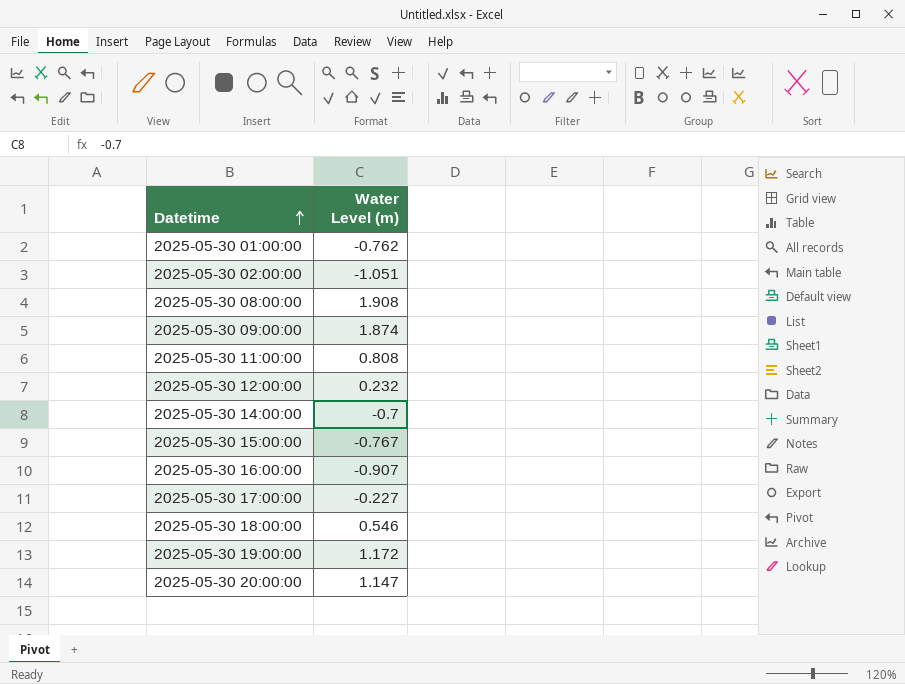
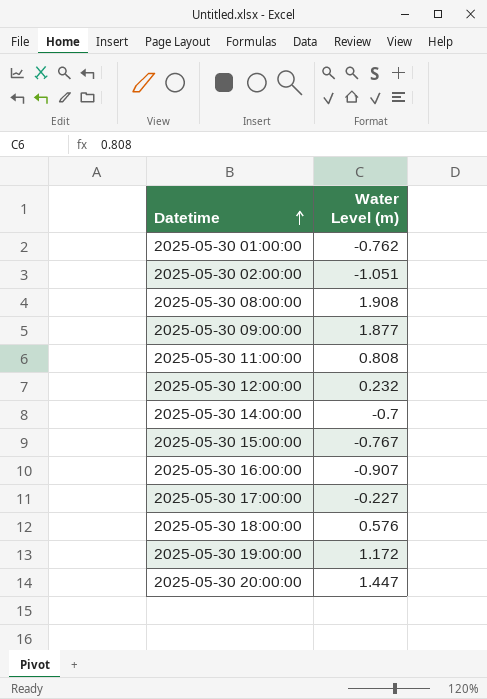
2025-05-30 09:00:00 | Water Level (m): 1.874 -> 1.877
2025-05-30 18:00:00 | Water Level (m): 0.546 -> 0.576
2025-05-30 20:00:00 | Water Level (m): 1.147 -> 1.447

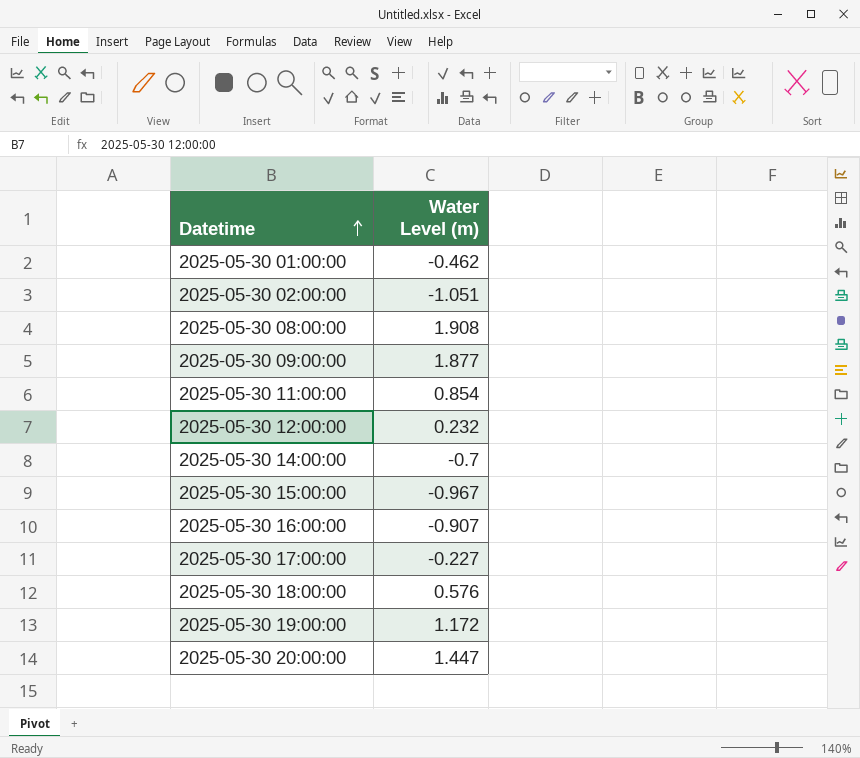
2025-05-30 01:00:00 | Water Level (m): -0.762 -> -0.462
2025-05-30 11:00:00 | Water Level (m): 0.808 -> 0.854
2025-05-30 15:00:00 | Water Level (m): -0.767 -> -0.967

